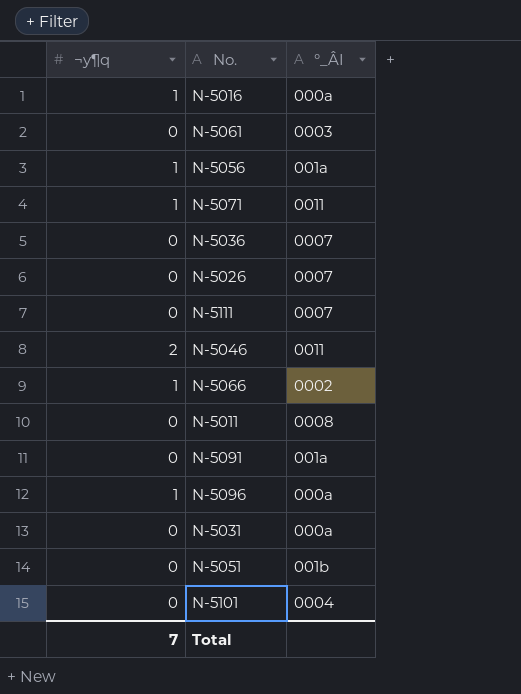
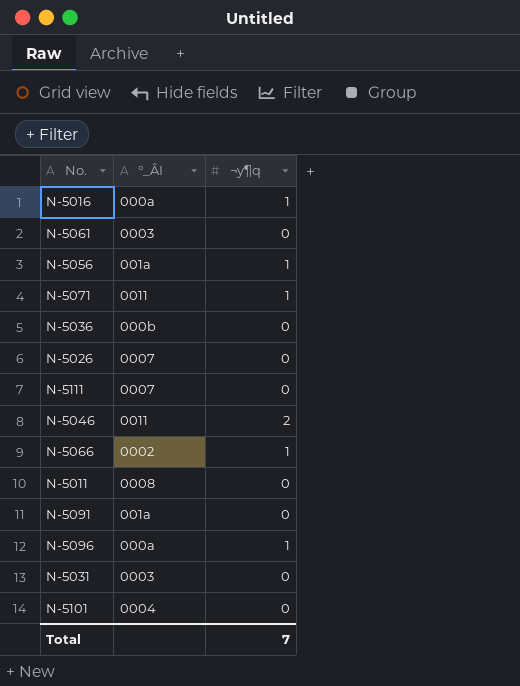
column ¬y¶q | position: 1 -> 3
row N-5051: 0 | 001b -> none
N-5036 | °_ÂI: 0007 -> 000b
N-5031 | °_ÂI: 000a -> 0003

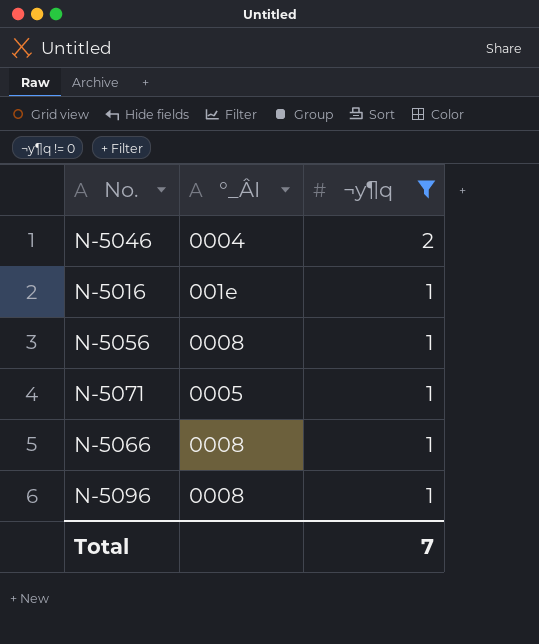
filter: none -> ¬y¶q != 0
row order: none -> ¬y¶q descending
N-5046 | °_ÂI: 0011 -> 0004
N-5016 | °_ÂI: 000a -> 001e
N-5056 | °_ÂI: 001a -> 0008
N-5071 | °_ÂI: 0011 -> 0005
N-5066 | °_ÂI: 0002 -> 0008
N-5096 | °_ÂI: 000a -> 0008

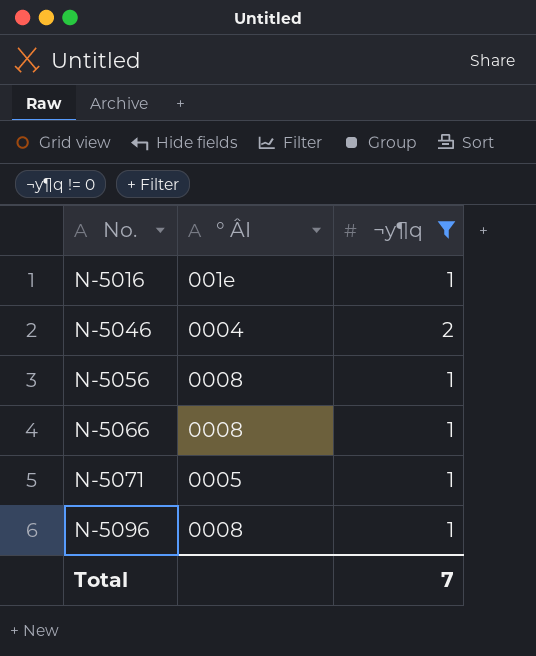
row order: ¬y¶q descending -> No. ascending
column name: °_ÂI -> ° ÂI

